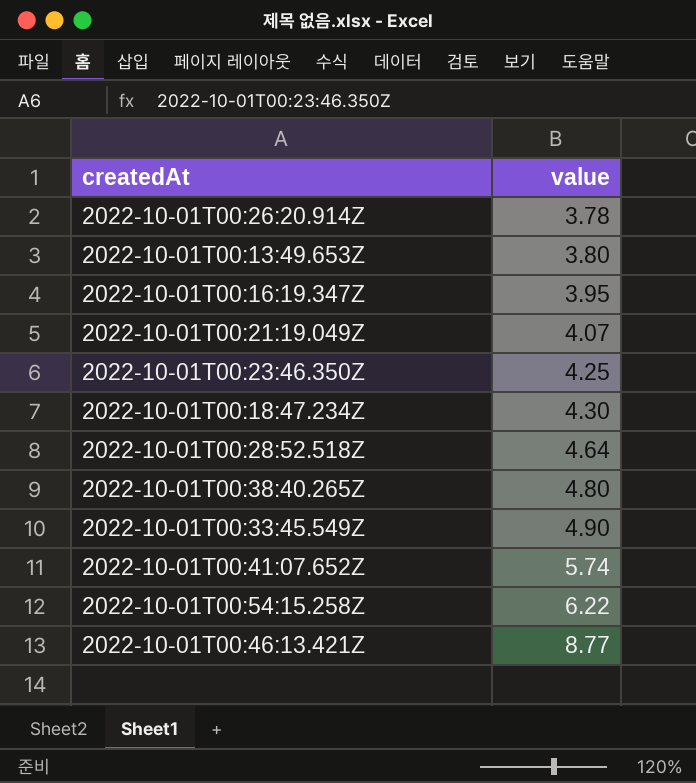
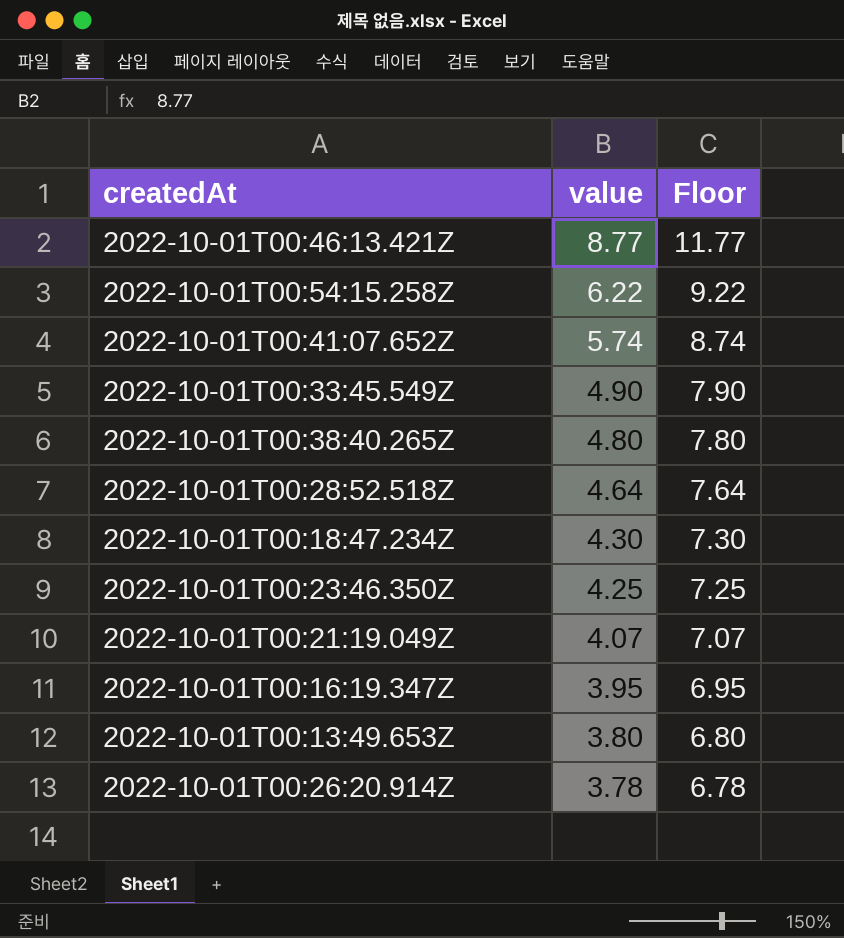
row order: value ascending -> value descending
column Floor | formula: none -> [value] + 3

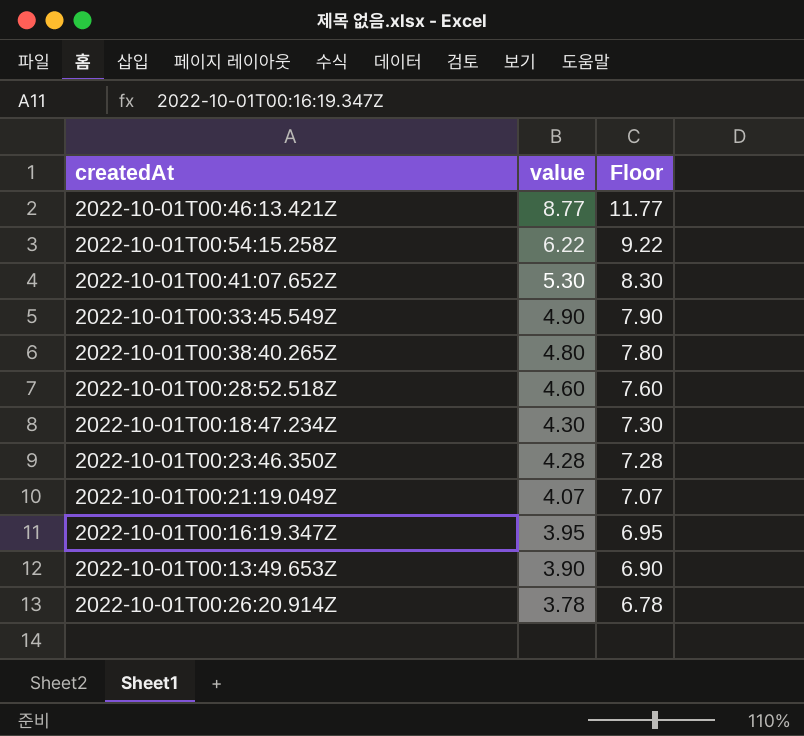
2022-10-01T00:41:07.652Z | value: 5.74 -> 5.30
2022-10-01T00:41:07.652Z | Floor: 8.74 -> 8.30
2022-10-01T00:28:52.518Z | value: 4.64 -> 4.60
2022-10-01T00:28:52.518Z | Floor: 7.64 -> 7.60
2022-10-01T00:23:46.350Z | value: 4.25 -> 4.28
2022-10-01T00:23:46.350Z | Floor: 7.25 -> 7.28
2022-10-01T00:13:49.653Z | value: 3.80 -> 3.90
2022-10-01T00:13:49.653Z | Floor: 6.80 -> 6.90

